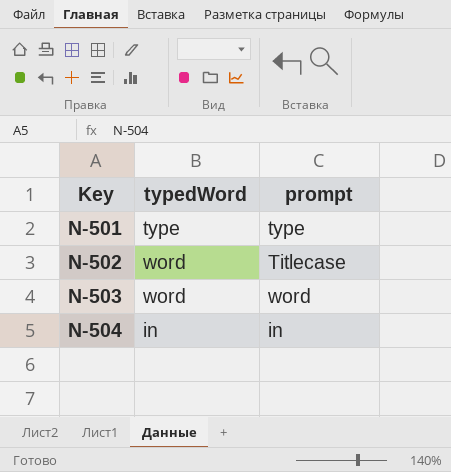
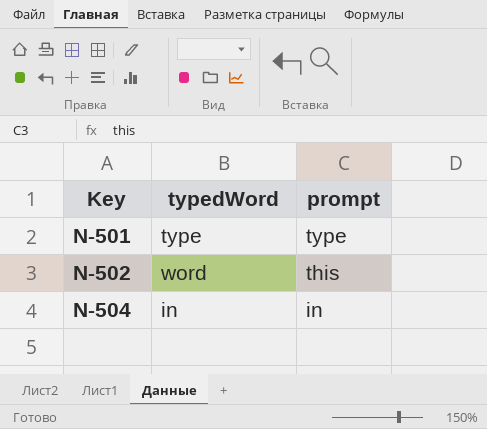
row N-503: word | word -> none
N-502 | prompt: Titlecase -> this

